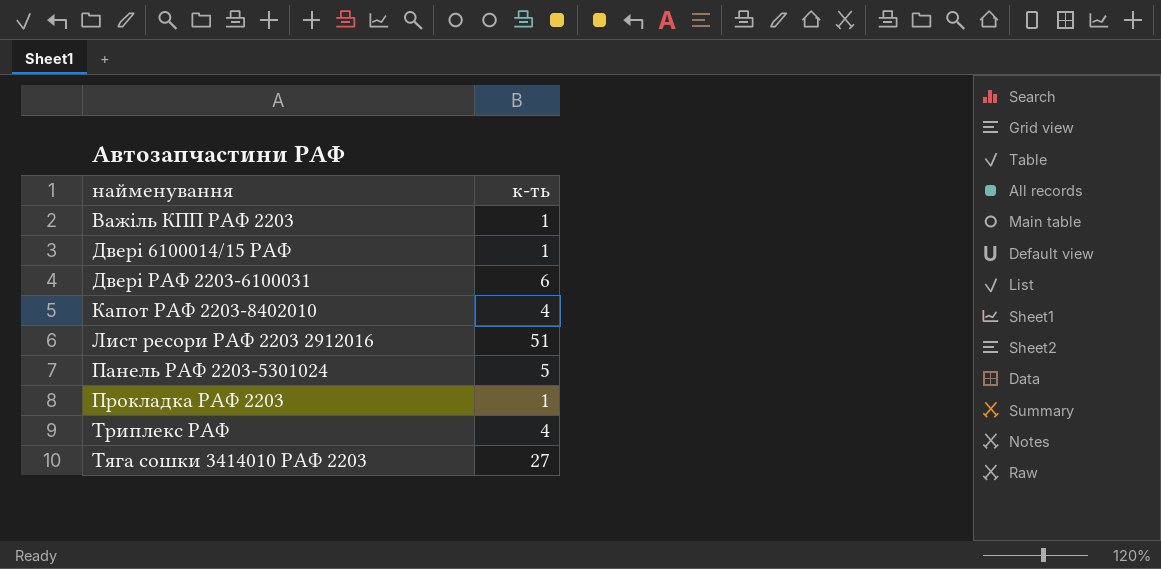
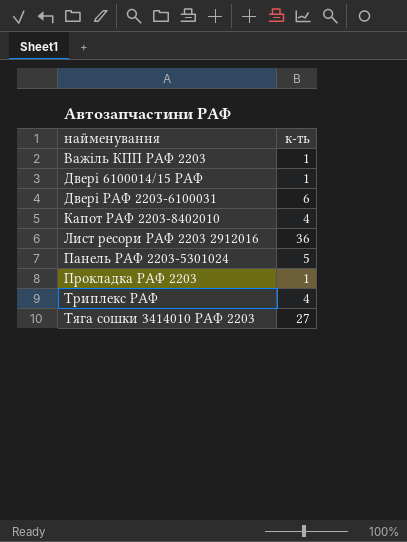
Лист ресори РАФ 2203 2912016 | к-ть: 51 -> 36

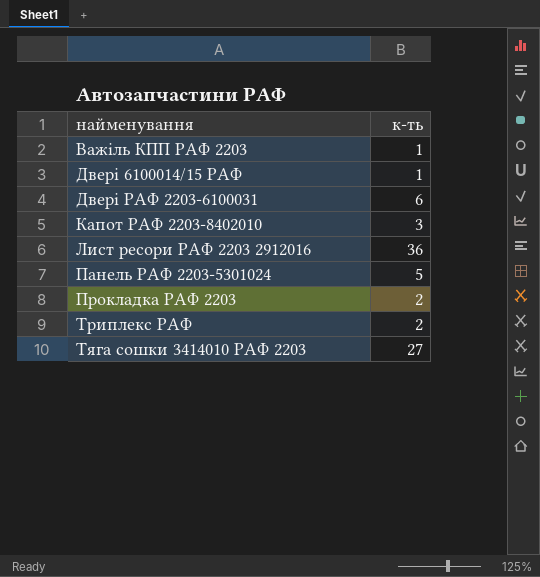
Капот РАФ 2203-8402010 | к-ть: 4 -> 3
Прокладка РАФ 2203 | к-ть: 1 -> 2
Триплекс РАФ | к-ть: 4 -> 2

